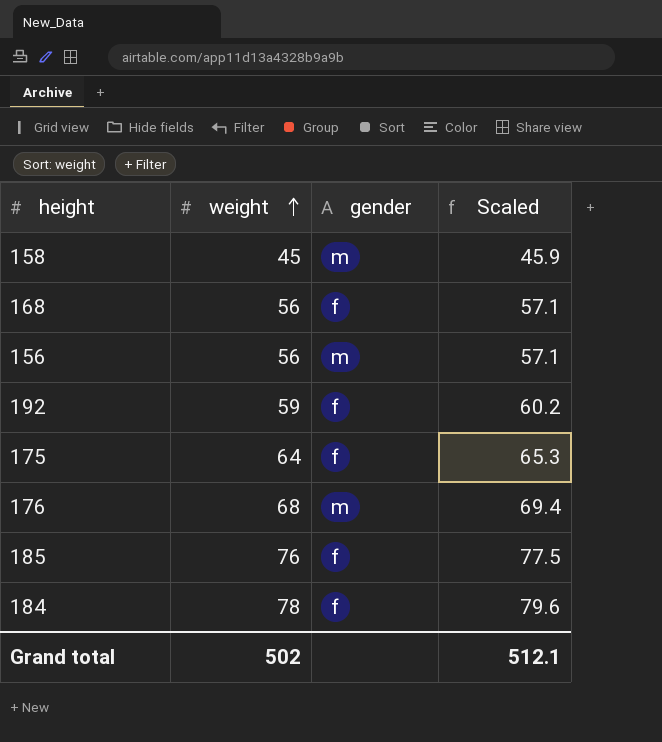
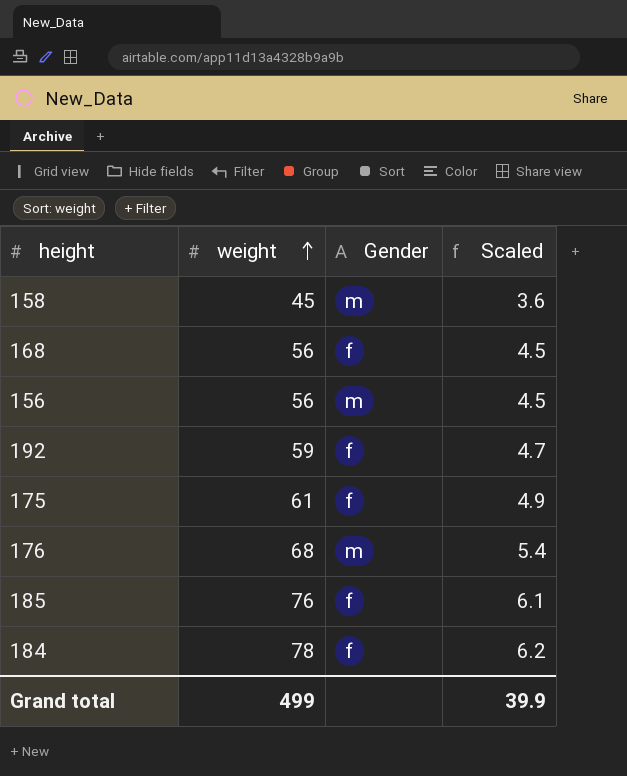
column name: gender -> Gender
column Scaled | formula: [weight] * 1.02 -> [weight] * 0.08
175 | weight: 64 -> 61
Grand total | weight: 502 -> 499
Grand total | Scaled: 512.1 -> 39.9

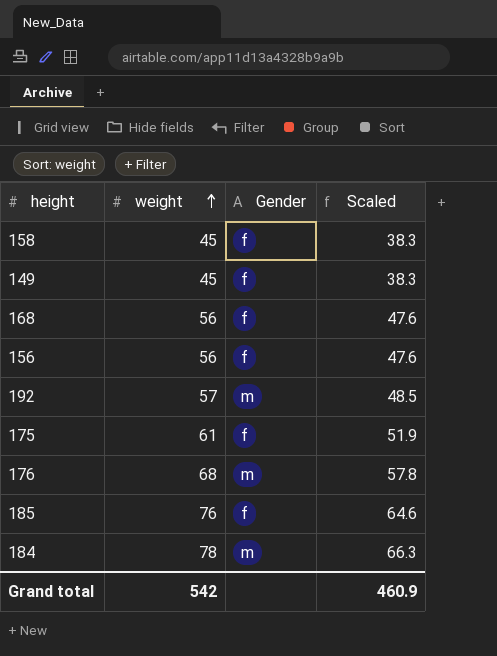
column Scaled | formula: [weight] * 0.08 -> [weight] * 0.85
158 | Gender: m -> f
row 149: none -> 45 | f | 38.3
156 | Gender: m -> f
192 | weight: 59 -> 57
192 | Gender: f -> m
184 | Gender: f -> m
Grand total | weight: 499 -> 542
Grand total | Scaled: 39.9 -> 460.9

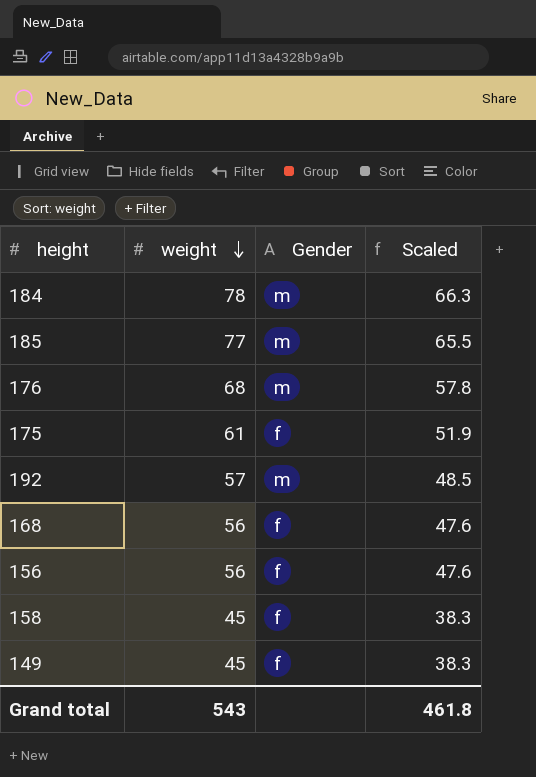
row order: weight ascending -> weight descending
185 | weight: 76 -> 77
185 | Gender: f -> m
185 | Scaled: 64.6 -> 65.5
Grand total | weight: 542 -> 543
Grand total | Scaled: 460.9 -> 461.8

